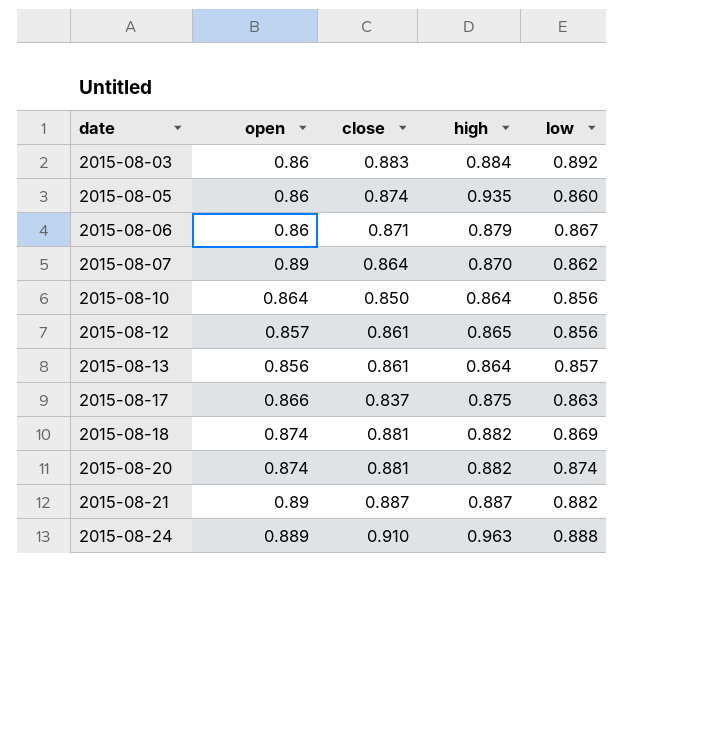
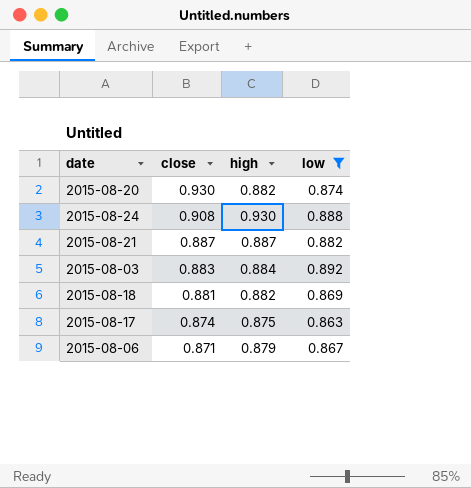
filter: none -> low >= 0.863
row order: date ascending -> close descending
column open | position: 2 -> none
2015-08-20 | close: 0.881 -> 0.930
2015-08-24 | close: 0.910 -> 0.908
2015-08-24 | high: 0.963 -> 0.930
2015-08-17 | close: 0.837 -> 0.874

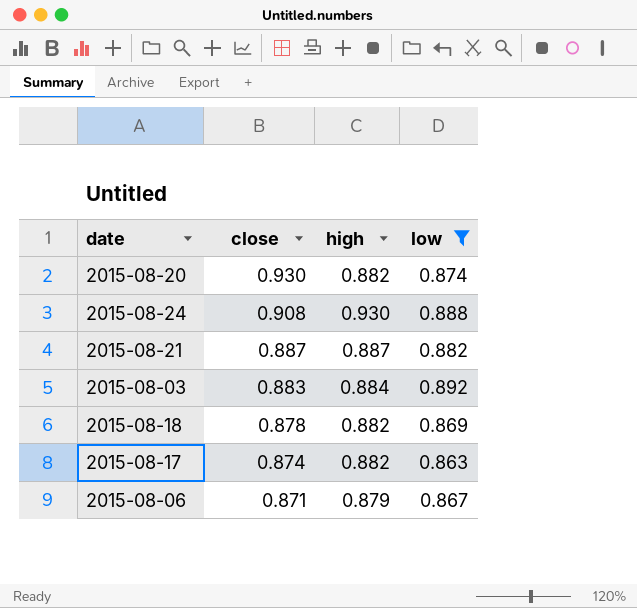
2015-08-18 | close: 0.881 -> 0.878
2015-08-17 | high: 0.875 -> 0.882

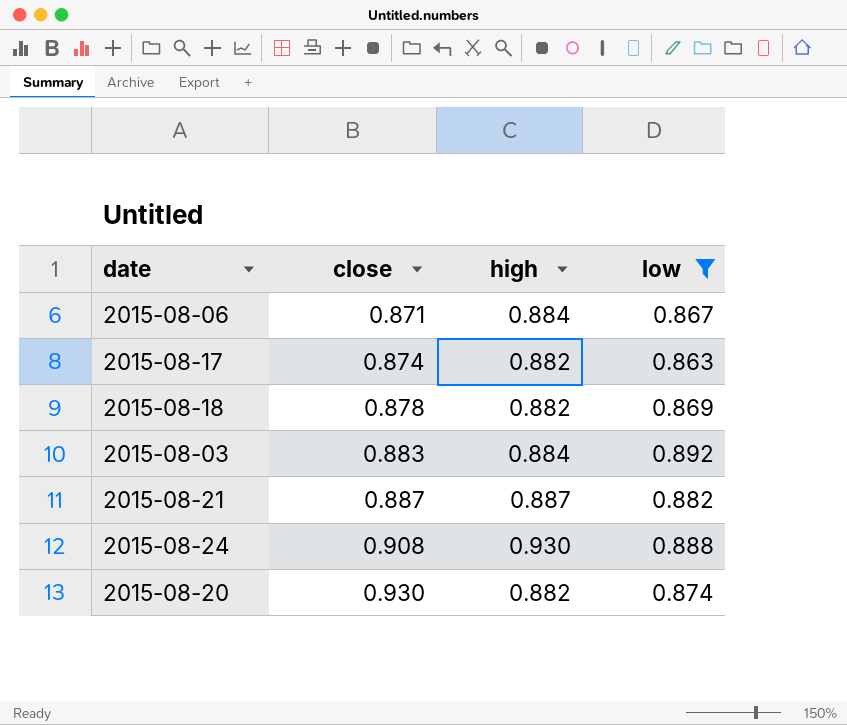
row order: close descending -> close ascending
2015-08-06 | high: 0.879 -> 0.884

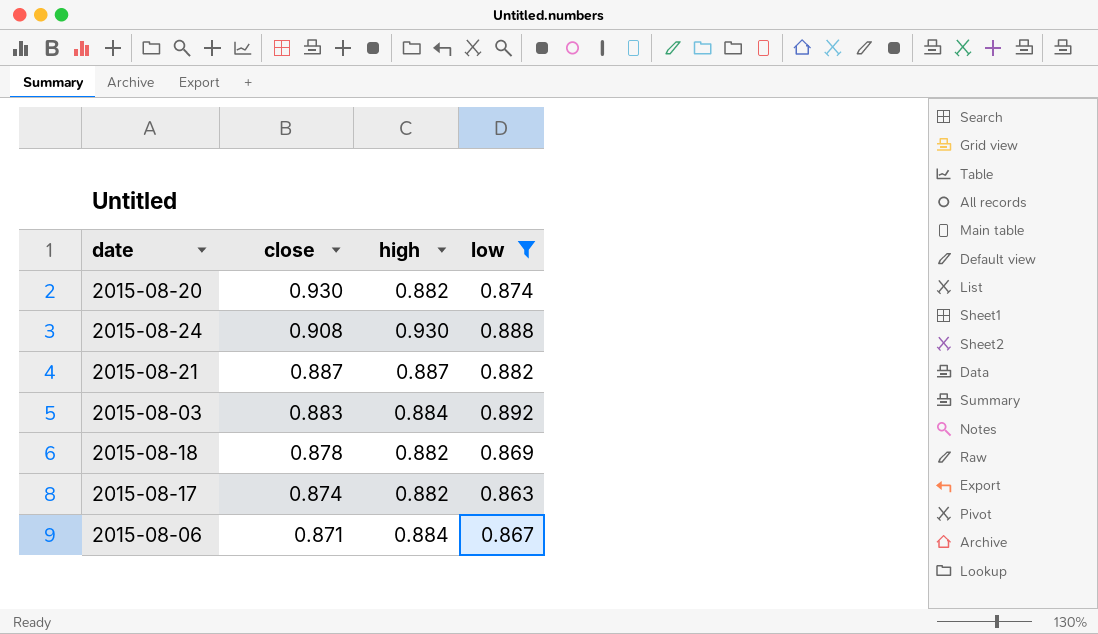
row order: close ascending -> close descending

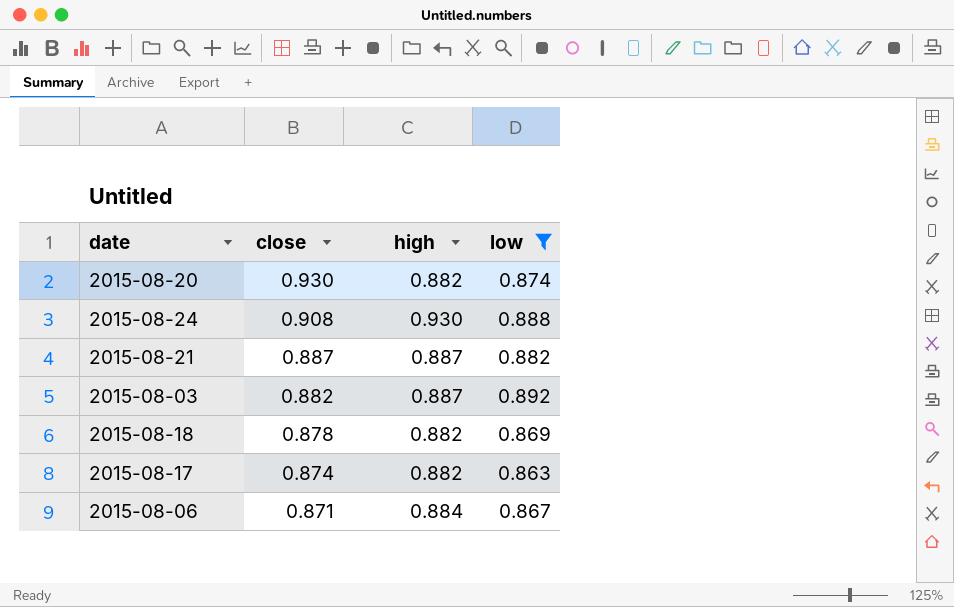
2015-08-03 | close: 0.883 -> 0.882
2015-08-03 | high: 0.884 -> 0.887

